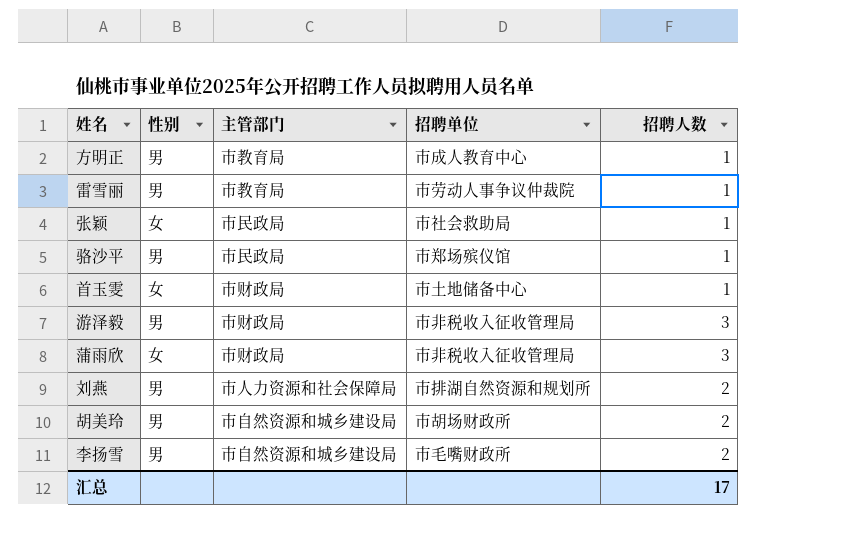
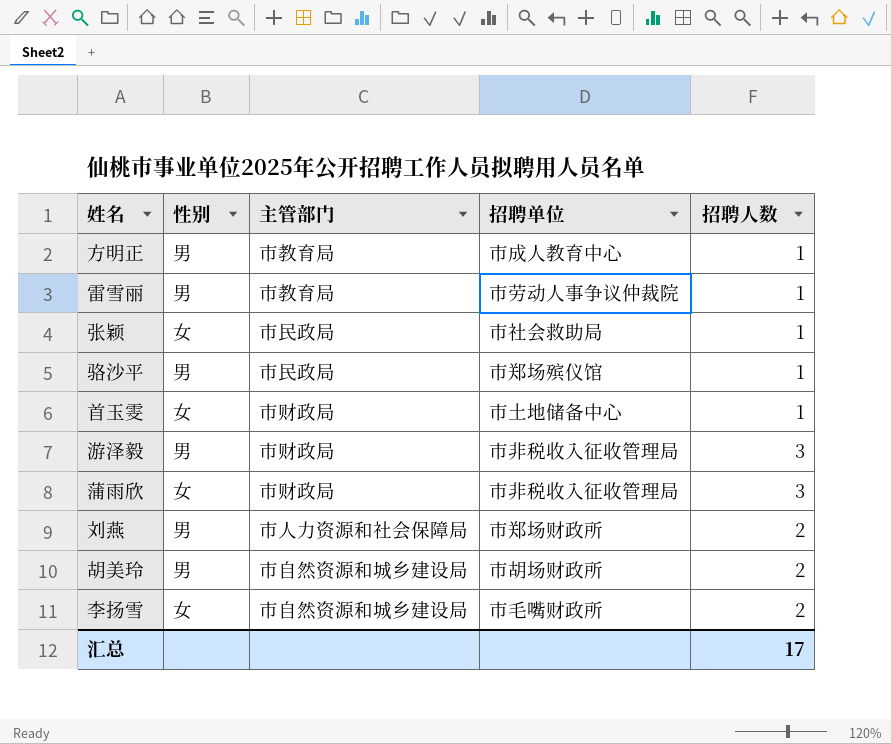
刘燕 | 招聘单位: 市排湖自然资源和规划所 -> 市郑场财政所
李扬雪 | 性别: 男 -> 女

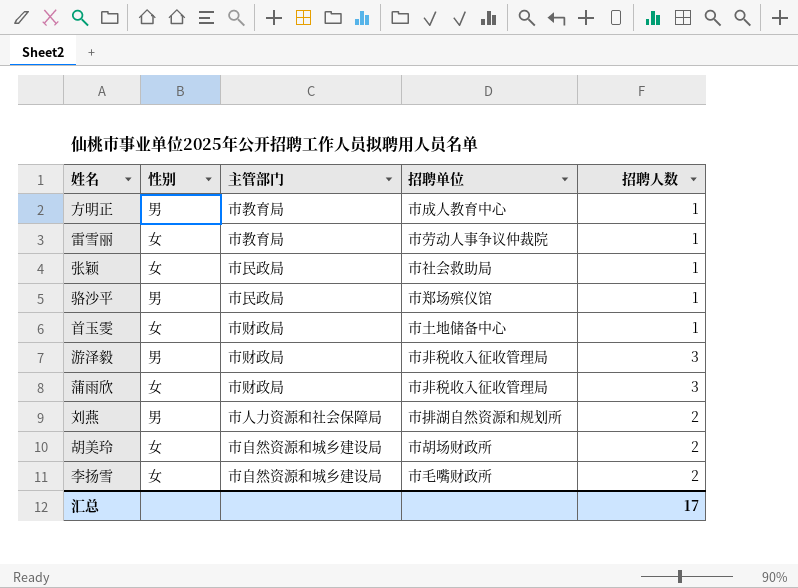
雷雪丽 | 性别: 男 -> 女
刘燕 | 招聘单位: 市郑场财政所 -> 市排湖自然资源和规划所
胡美玲 | 性别: 男 -> 女

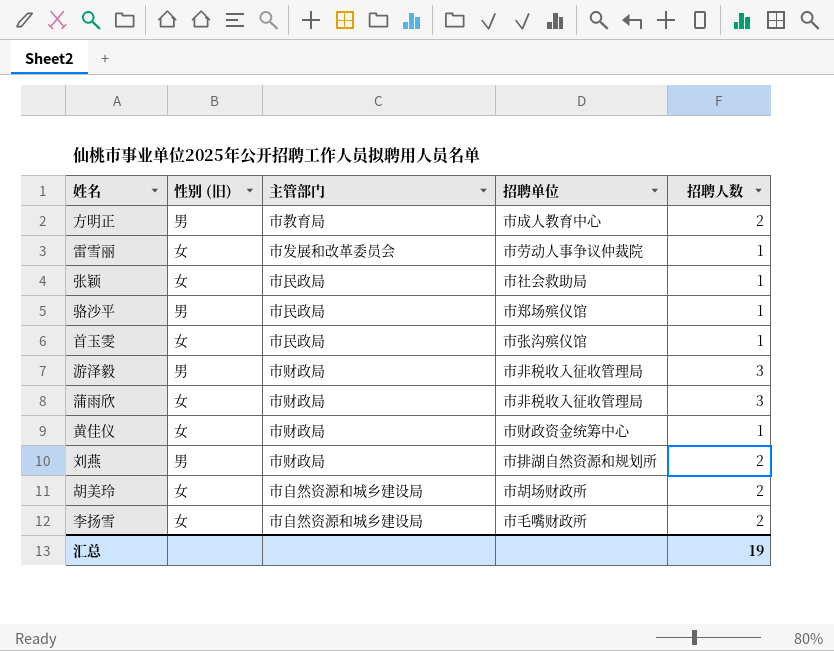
column name: 性别 -> 性别 (旧)
方明正 | 招聘人数: 1 -> 2
雷雪丽 | 主管部门: 市教育局 -> 市发展和改革委员会
首玉雯 | 主管部门: 市财政局 -> 市民政局
首玉雯 | 招聘单位: 市土地储备中心 -> 市张沟殡仪馆
row 黄佳仪: none -> 女 | 市财政局 | 市财政资金统筹中心 | 1
刘燕 | 主管部门: 市人力资源和社会保障局 -> 市财政局
汇总 | 招聘人数: 17 -> 19

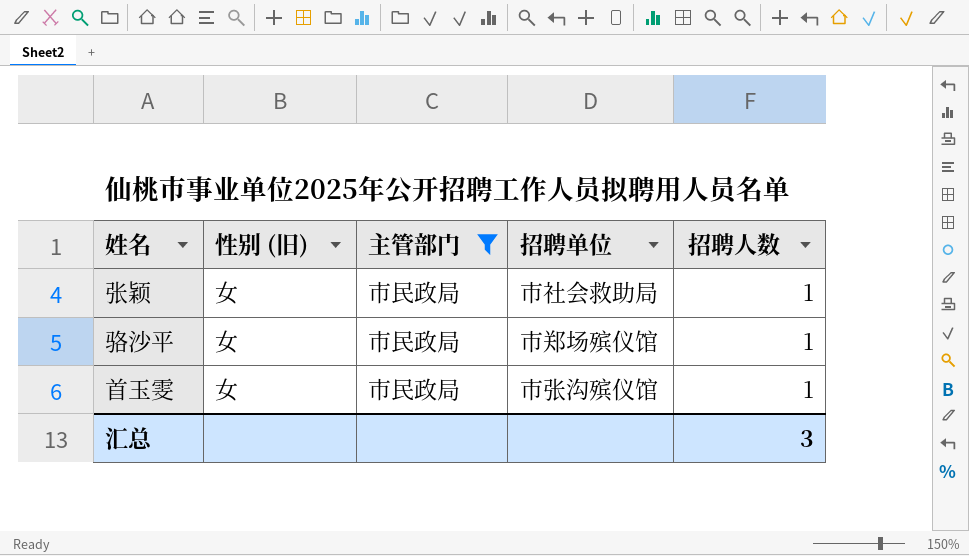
filter: none -> 主管部门 = 市民政局
骆沙平 | 性别 (旧): 男 -> 女
汇总 | 招聘人数: 19 -> 3

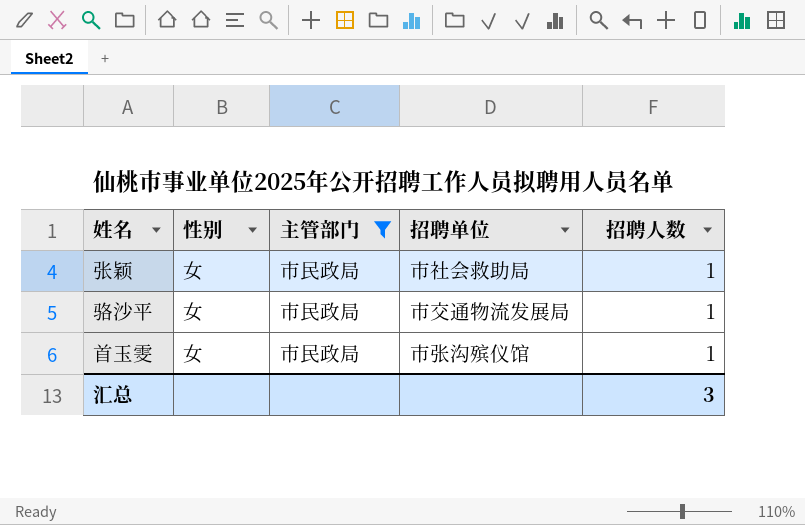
column name: 性别 (旧) -> 性别
骆沙平 | 招聘单位: 市郑场殡仪馆 -> 市交通物流发展局

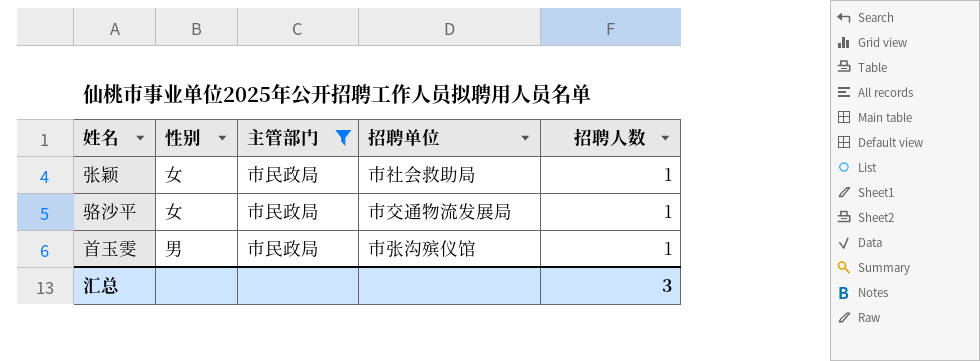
首玉雯 | 性别: 女 -> 男

